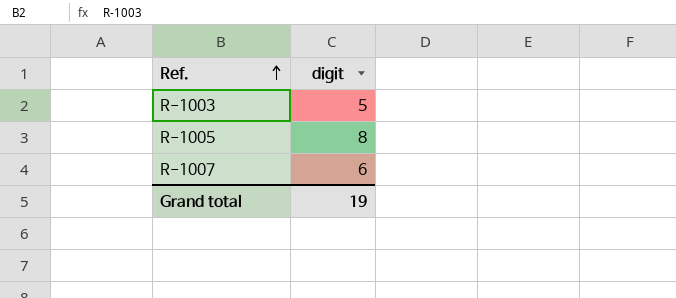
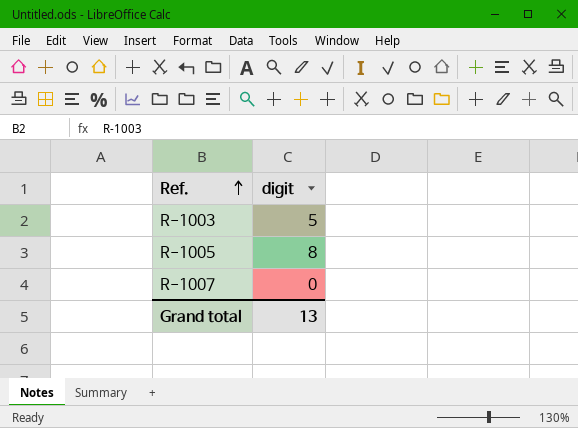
R-1007 | digit: 6 -> 0
Grand total | digit: 19 -> 13

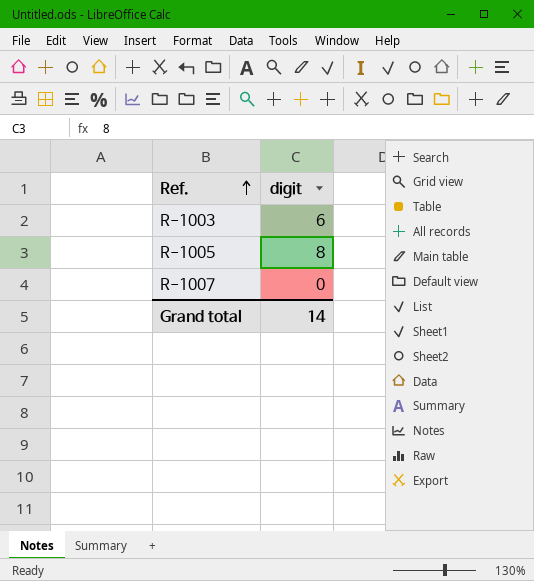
R-1003 | digit: 5 -> 6
Grand total | digit: 13 -> 14

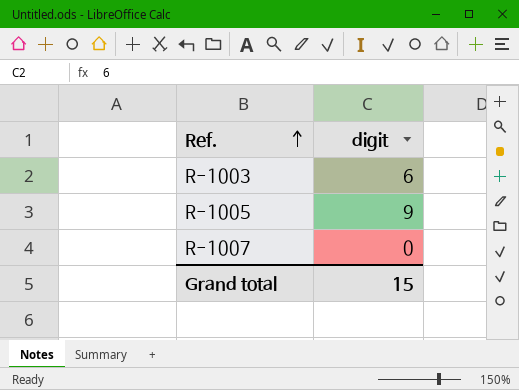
R-1005 | digit: 8 -> 9
Grand total | digit: 14 -> 15

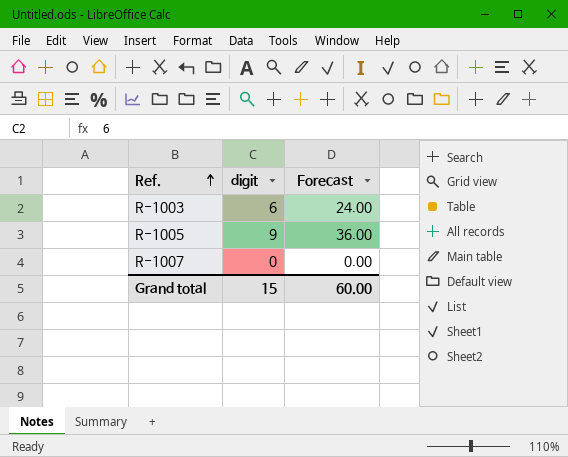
column Forecast | formula: none -> [digit] * 4

